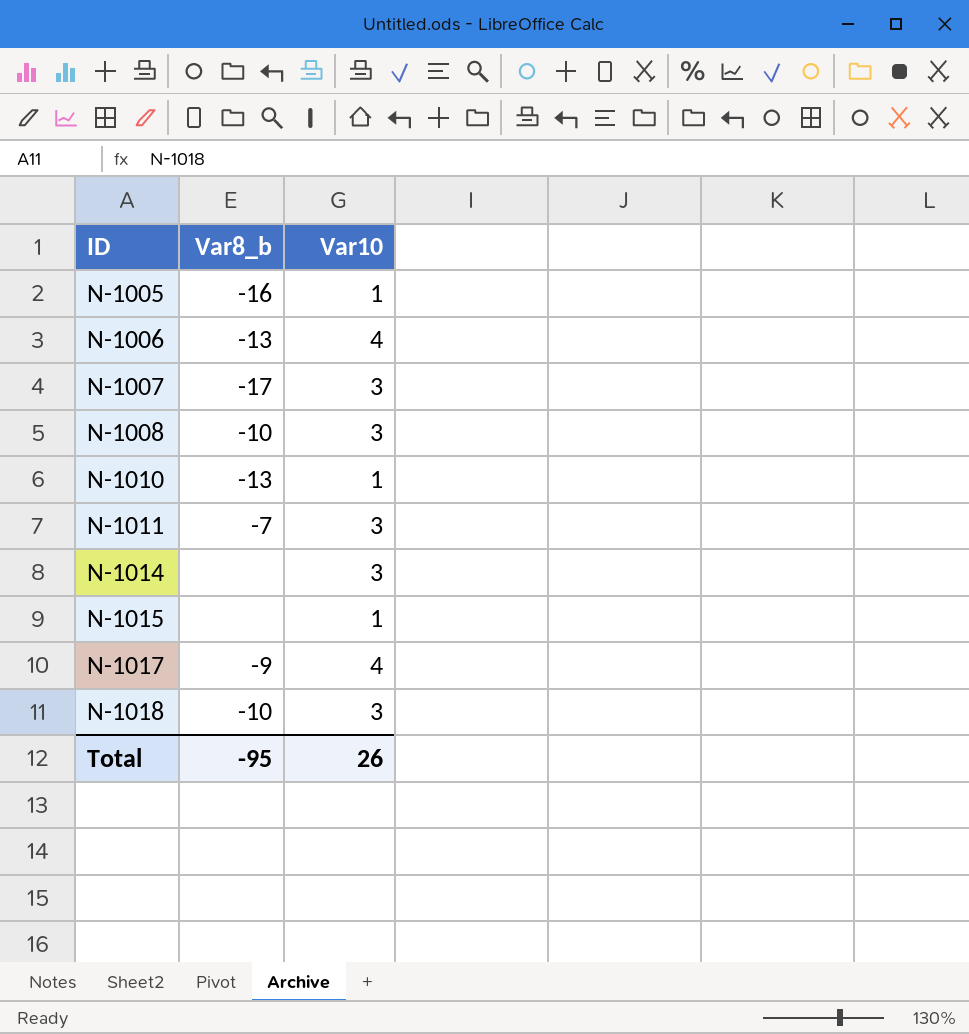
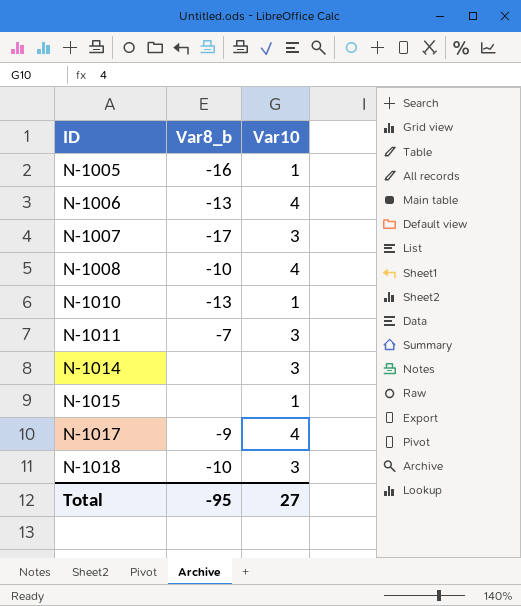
N-1008 | Var10: 3 -> 4
Total | Var10: 26 -> 27

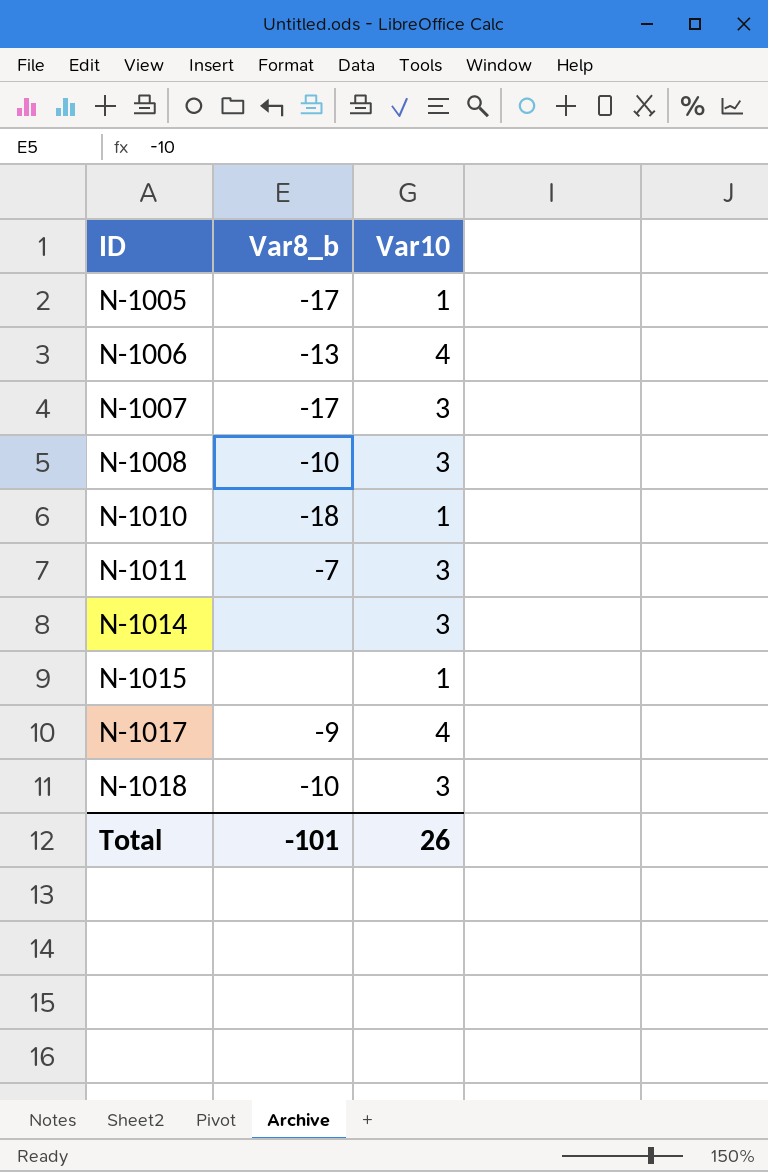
N-1005 | Var8_b: -16 -> -17
N-1008 | Var10: 4 -> 3
N-1010 | Var8_b: -13 -> -18
Total | Var8_b: -95 -> -101
Total | Var10: 27 -> 26

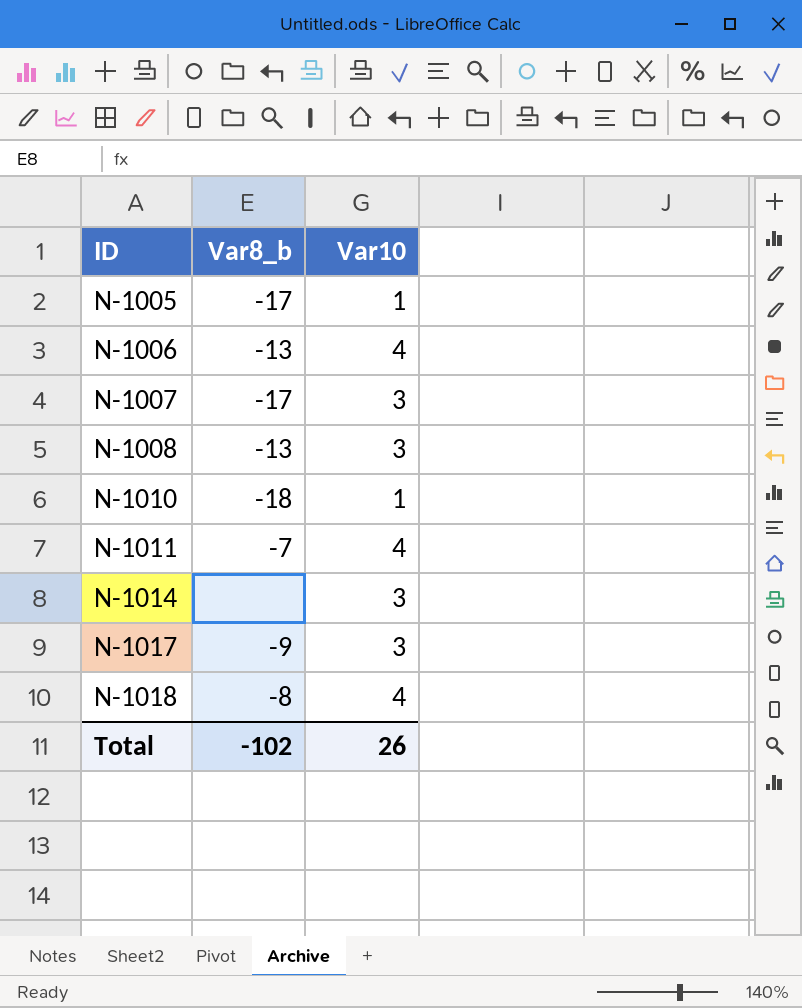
row N-1015: none | 1 -> none
N-1008 | Var8_b: -10 -> -13
N-1011 | Var10: 3 -> 4
N-1017 | Var10: 4 -> 3
N-1018 | Var8_b: -10 -> -8
N-1018 | Var10: 3 -> 4
Total | Var8_b: -101 -> -102

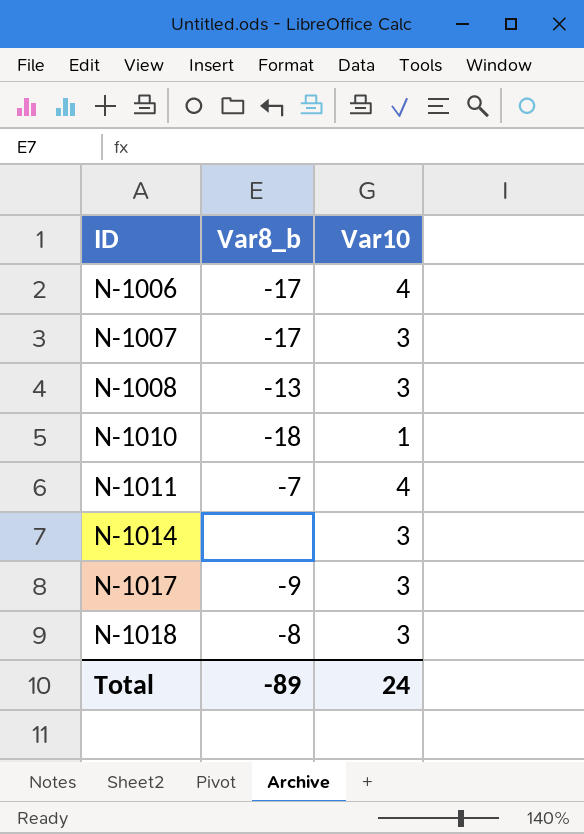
row N-1005: -17 | 1 -> none
N-1006 | Var8_b: -13 -> -17
N-1018 | Var10: 4 -> 3
Total | Var8_b: -102 -> -89
Total | Var10: 26 -> 24

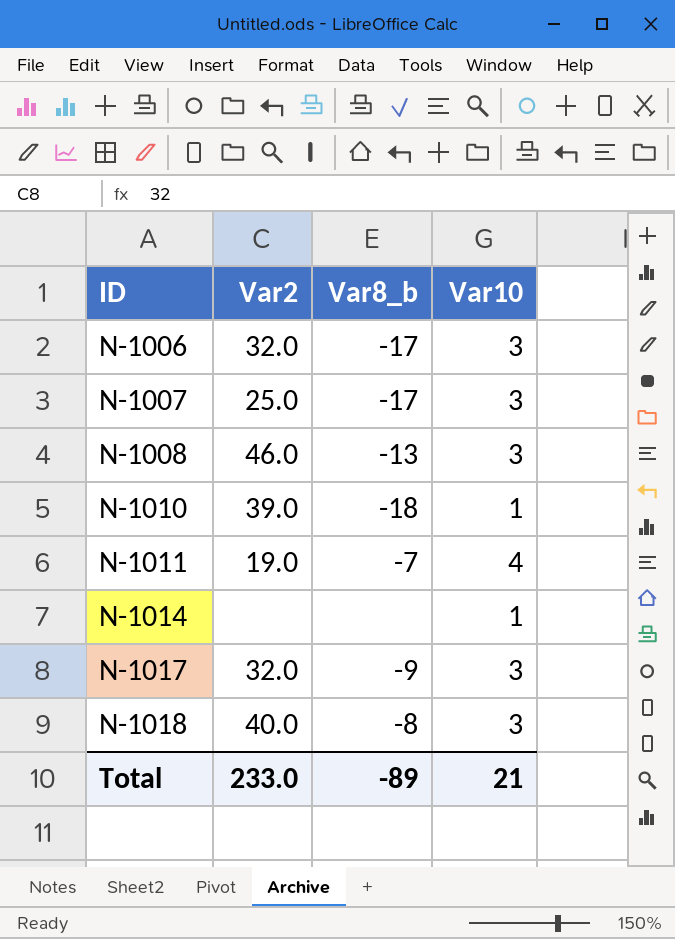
column Var2 | position: none -> 2
N-1006 | Var10: 4 -> 3
N-1014 | Var10: 3 -> 1
Total | Var10: 24 -> 21

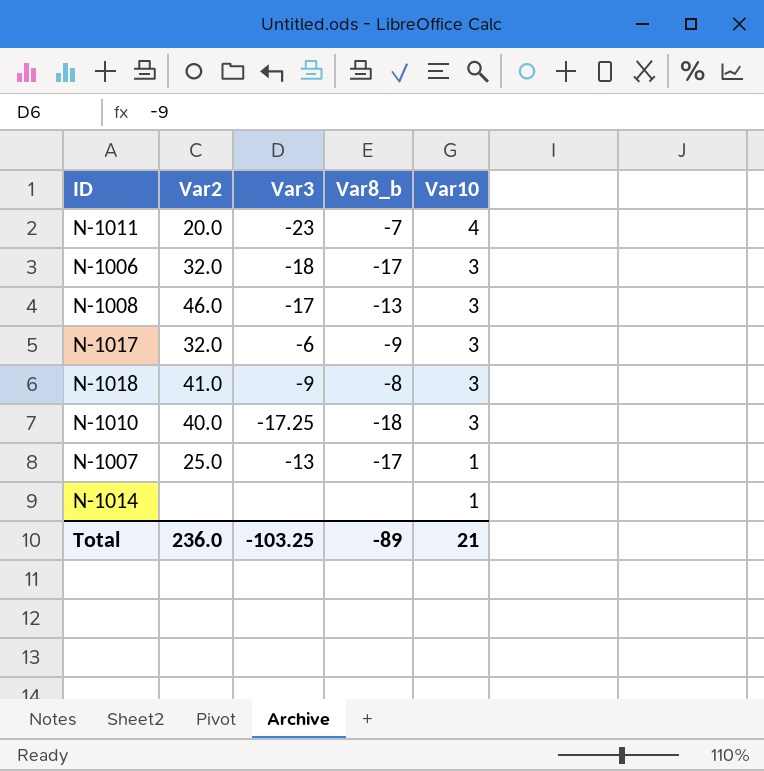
row order: ID ascending -> Var10 descending
column Var3 | position: none -> 3
N-1011 | Var2: 19.0 -> 20.0
N-1018 | Var2: 40.0 -> 41.0
N-1010 | Var2: 39.0 -> 40.0
N-1010 | Var10: 1 -> 3
N-1007 | Var10: 3 -> 1
Total | Var2: 233.0 -> 236.0

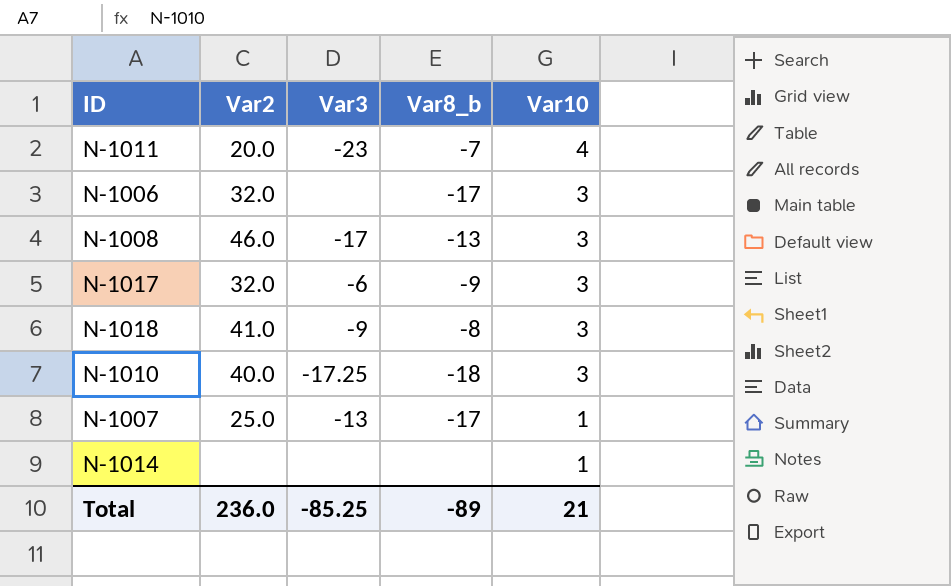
N-1006 | Var3: -18 -> none
Total | Var3: -103.25 -> -85.25

